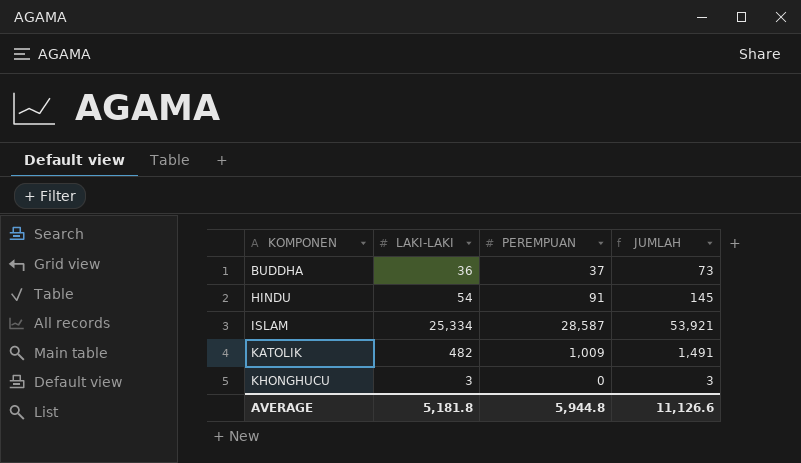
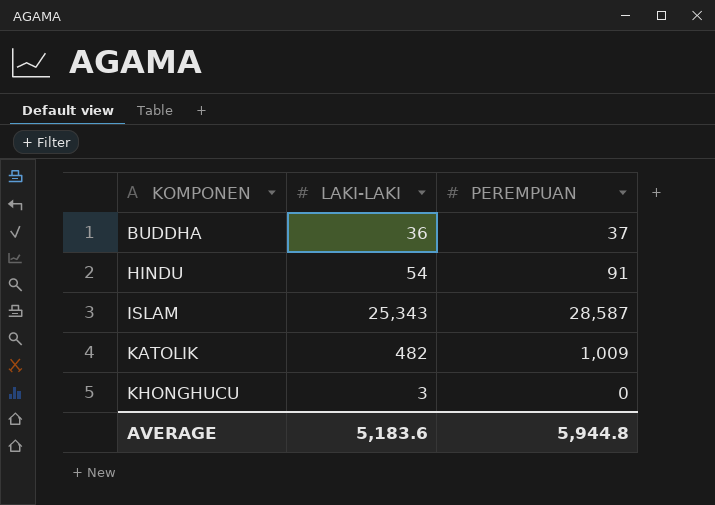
column JUMLAH | formula: [LAKI-LAKI] + [PEREMPUAN] -> none
ISLAM | LAKI-LAKI: 25,334 -> 25,343
AVERAGE | LAKI-LAKI: 5,181.8 -> 5,183.6

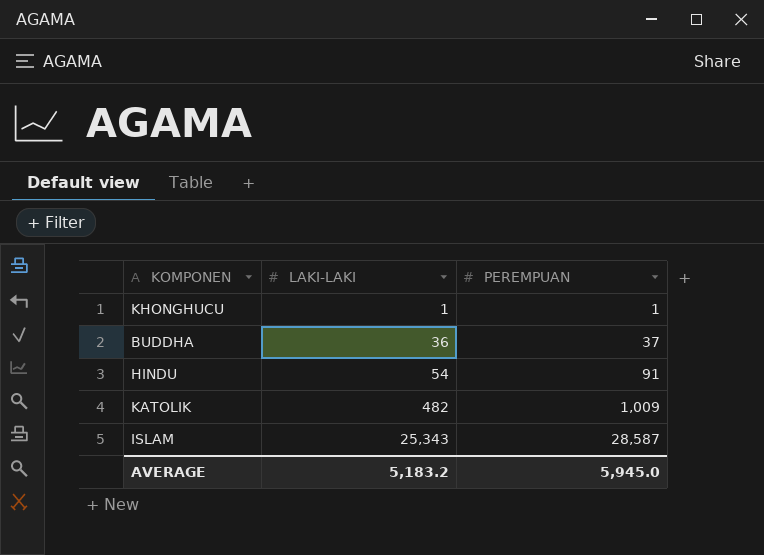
row order: KOMPONEN ascending -> LAKI-LAKI ascending
KHONGHUCU | LAKI-LAKI: 3 -> 1
KHONGHUCU | PEREMPUAN: 0 -> 1
AVERAGE | LAKI-LAKI: 5,183.6 -> 5,183.2
AVERAGE | PEREMPUAN: 5,944.8 -> 5,945.0

